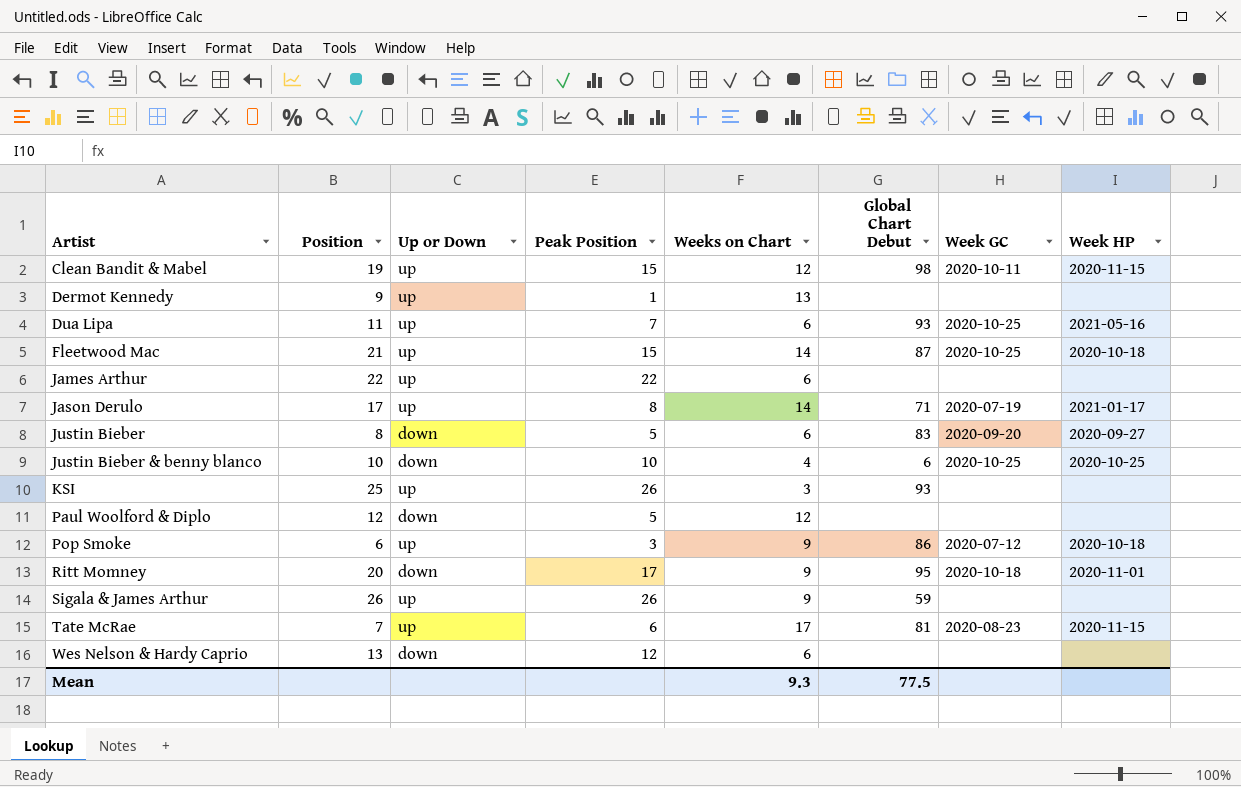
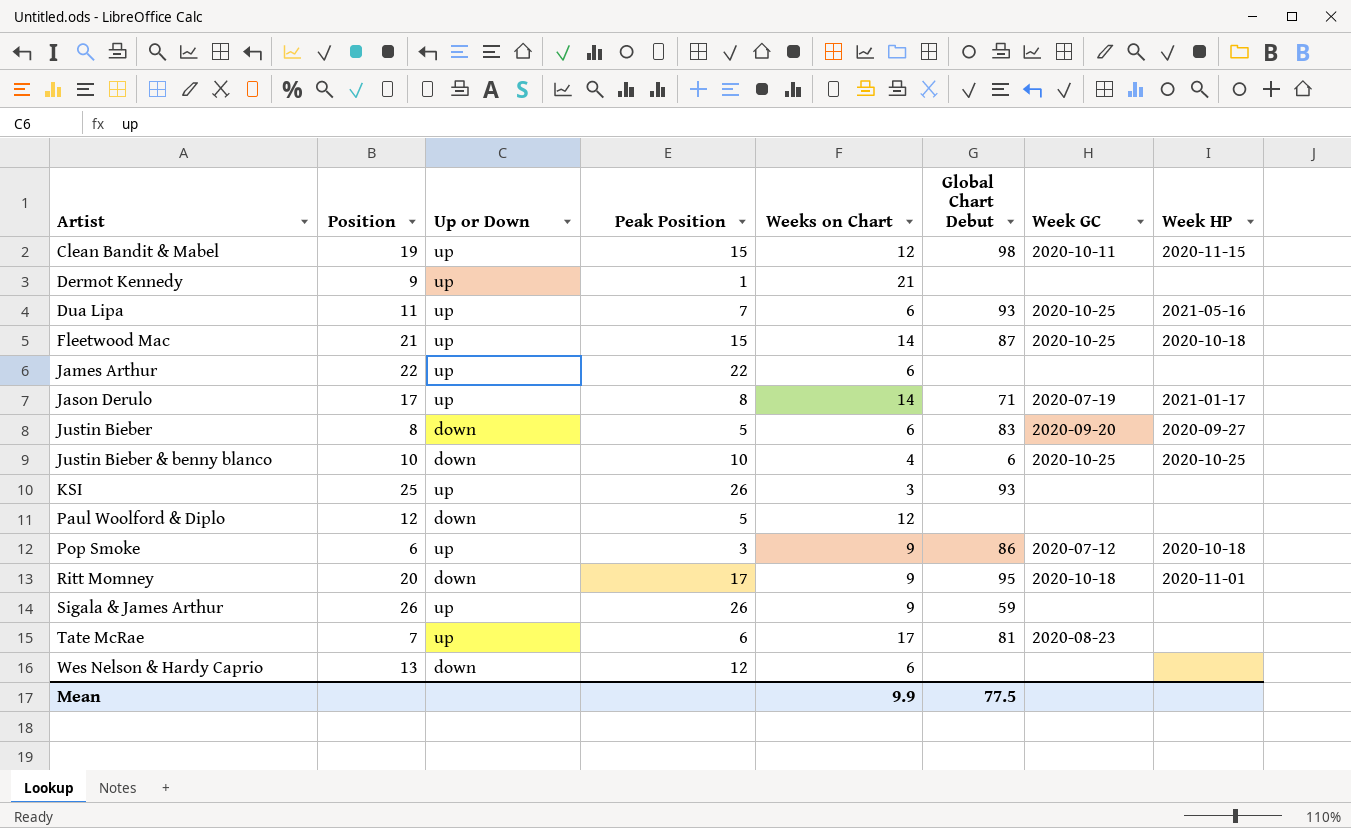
Dermot Kennedy | Weeks on Chart: 13 -> 21
Tate McRae | Week HP: 2020-11-15 -> none
Mean | Weeks on Chart: 9.3 -> 9.9

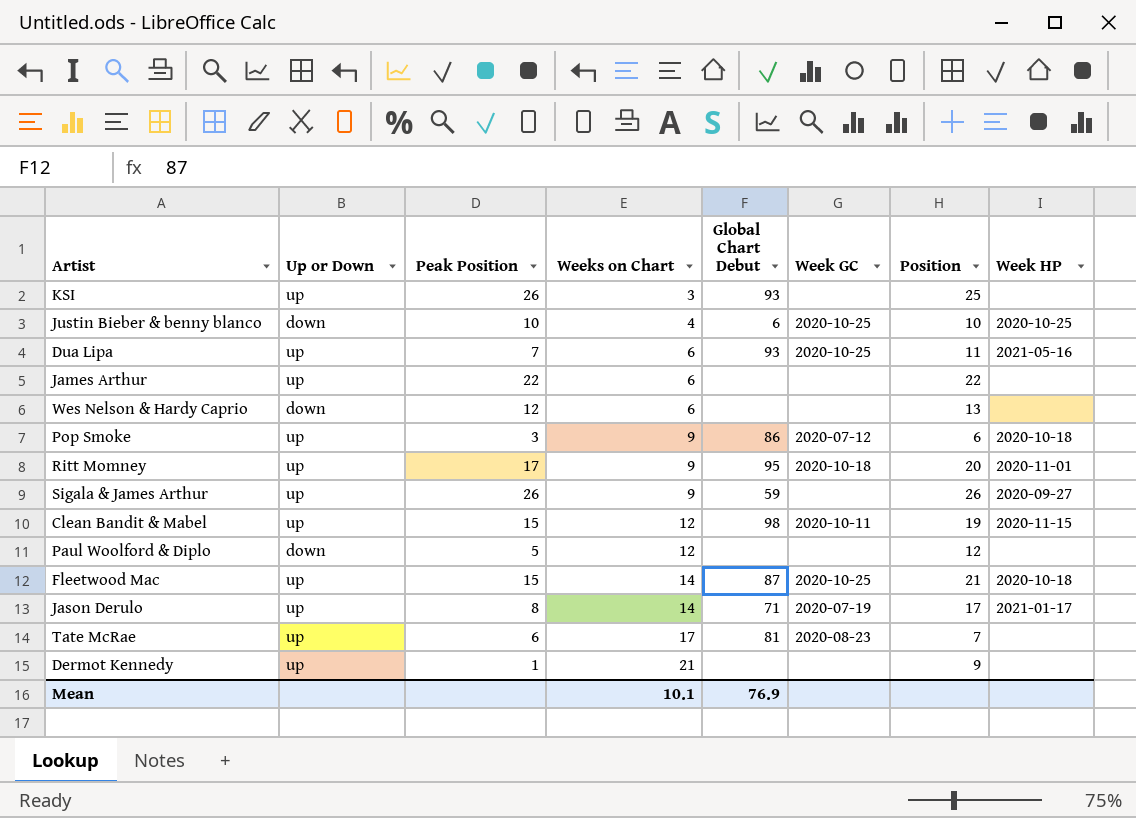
row order: Artist ascending -> Weeks on Chart ascending
column Position | position: 2 -> 7
row Justin Bieber: 8 | down | 5 | 6 | 83 | 2020-09-20 | 2020-09-27 -> none
Ritt Momney | Up or Down: down -> up
Sigala & James Arthur | Week HP: none -> 2020-09-27
Mean | Weeks on Chart: 9.9 -> 10.1
Mean | Global Chart Debut: 77.5 -> 76.9

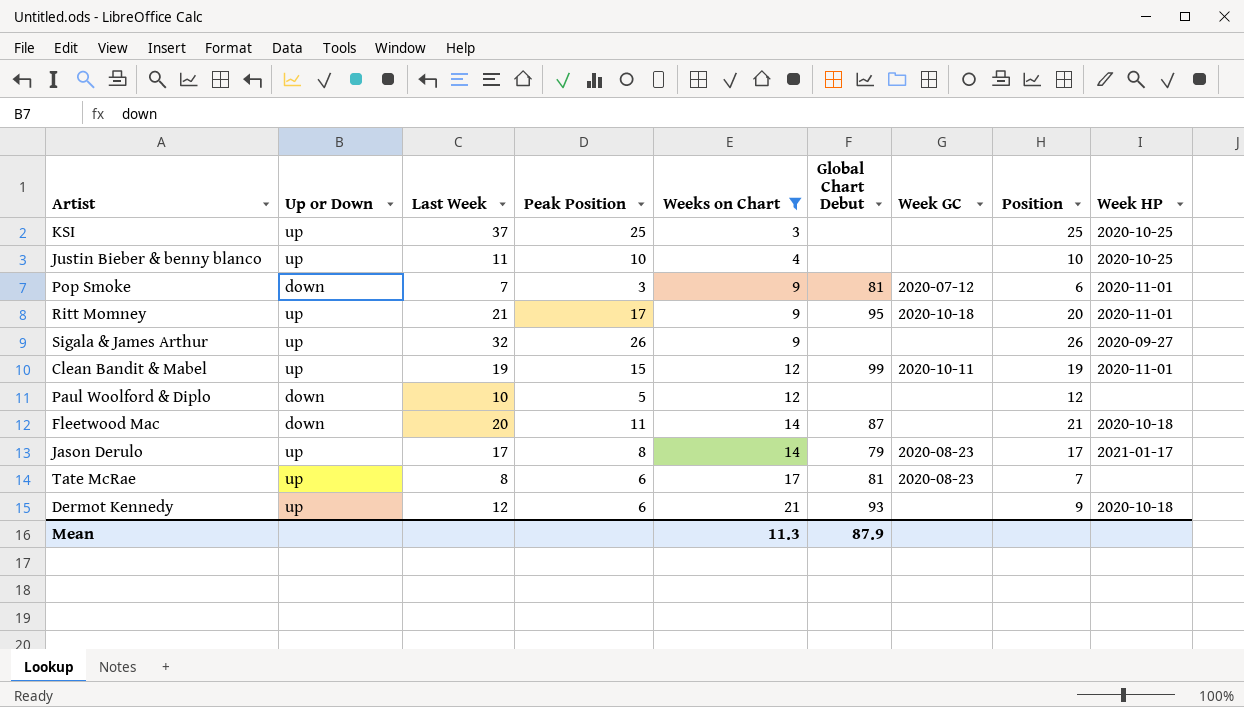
filter: none -> Weeks on Chart != 6
column Last Week | position: none -> 3
KSI | Peak Position: 26 -> 25
KSI | Global Chart Debut: 93 -> none
KSI | Week HP: none -> 2020-10-25
Justin Bieber & benny blanco | Up or Down: down -> up
Justin Bieber & benny blanco | Global Chart Debut: 6 -> none
Justin Bieber & benny blanco | Week GC: 2020-10-25 -> none
Pop Smoke | Up or Down: up -> down
Pop Smoke | Global Chart Debut: 86 -> 81
Pop Smoke | Week HP: 2020-10-18 -> 2020-11-01
Sigala & James Arthur | Global Chart Debut: 59 -> none
Clean Bandit & Mabel | Global Chart Debut: 98 -> 99
Clean Bandit & Mabel | Week HP: 2020-11-15 -> 2020-11-01
Fleetwood Mac | Up or Down: up -> down
Fleetwood Mac | Peak Position: 15 -> 11
Fleetwood Mac | Week GC: 2020-10-25 -> none
Jason Derulo | Global Chart Debut: 71 -> 79
Jason Derulo | Week GC: 2020-07-19 -> 2020-08-23
Dermot Kennedy | Peak Position: 1 -> 6
Dermot Kennedy | Global Chart Debut: none -> 93
Dermot Kennedy | Week HP: none -> 2020-10-18
Mean | Weeks on Chart: 10.1 -> 11.3
Mean | Global Chart Debut: 76.9 -> 87.9

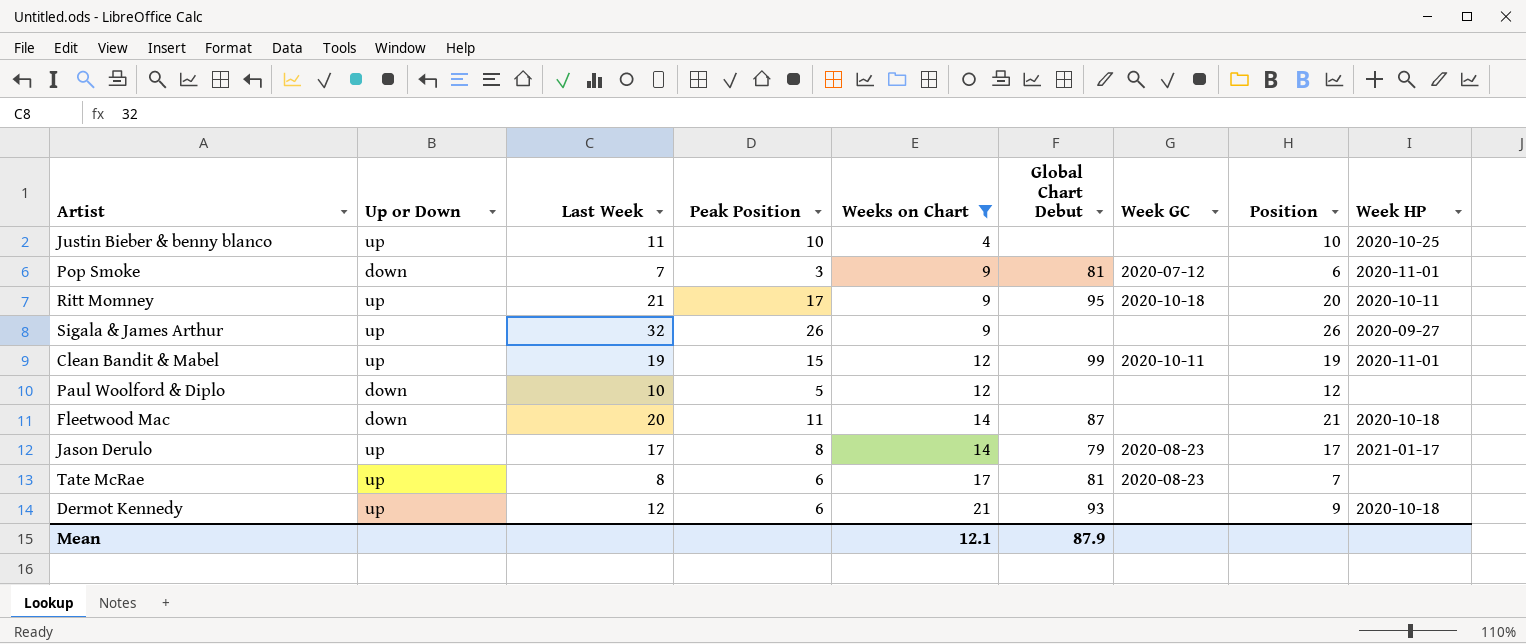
row KSI: up | 37 | 25 | 3 | none | none | 25 | 2020-10-25 -> none
Ritt Momney | Week HP: 2020-11-01 -> 2020-10-11
Mean | Weeks on Chart: 11.3 -> 12.1

